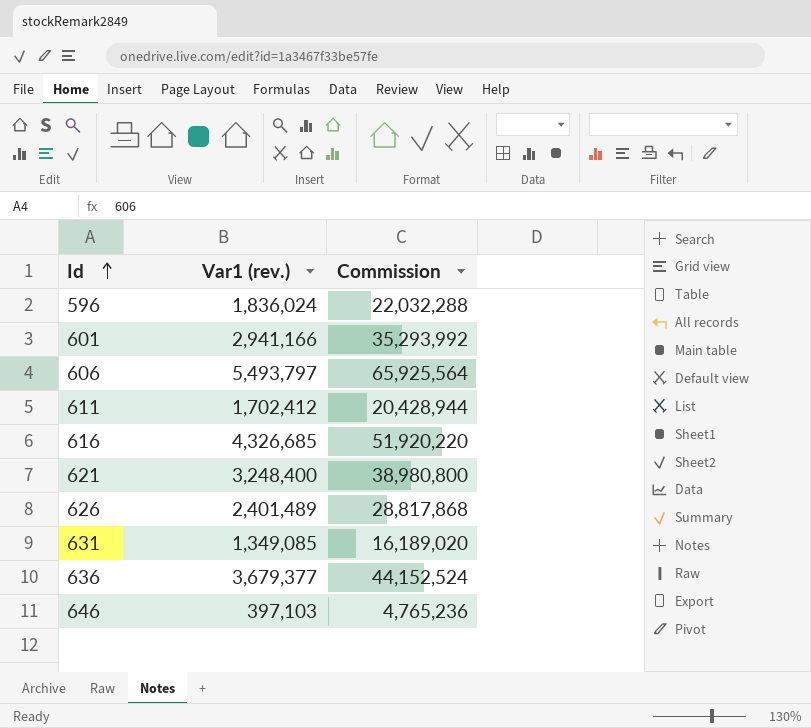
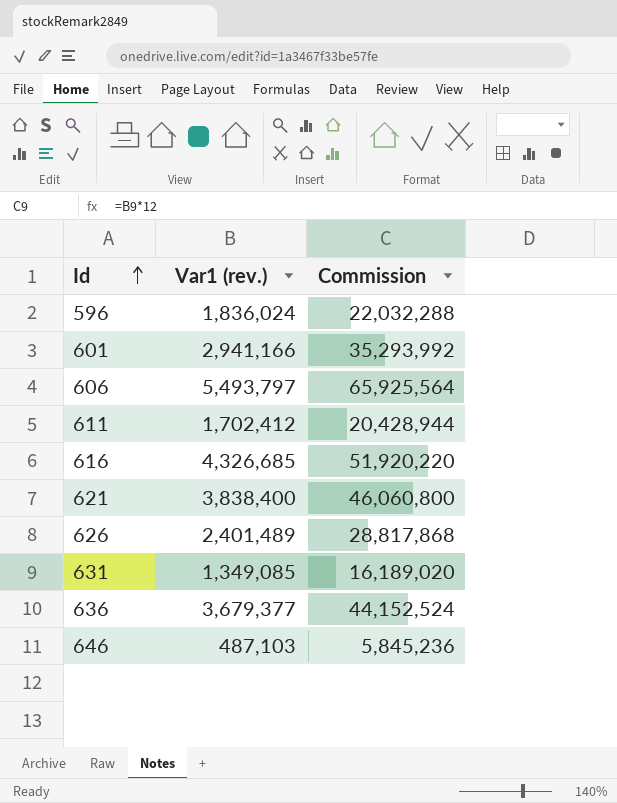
621 | Var1 (rev.): 3,248,400 -> 3,838,400
621 | Commission: 38,980,800 -> 46,060,800
646 | Var1 (rev.): 397,103 -> 487,103
646 | Commission: 4,765,236 -> 5,845,236

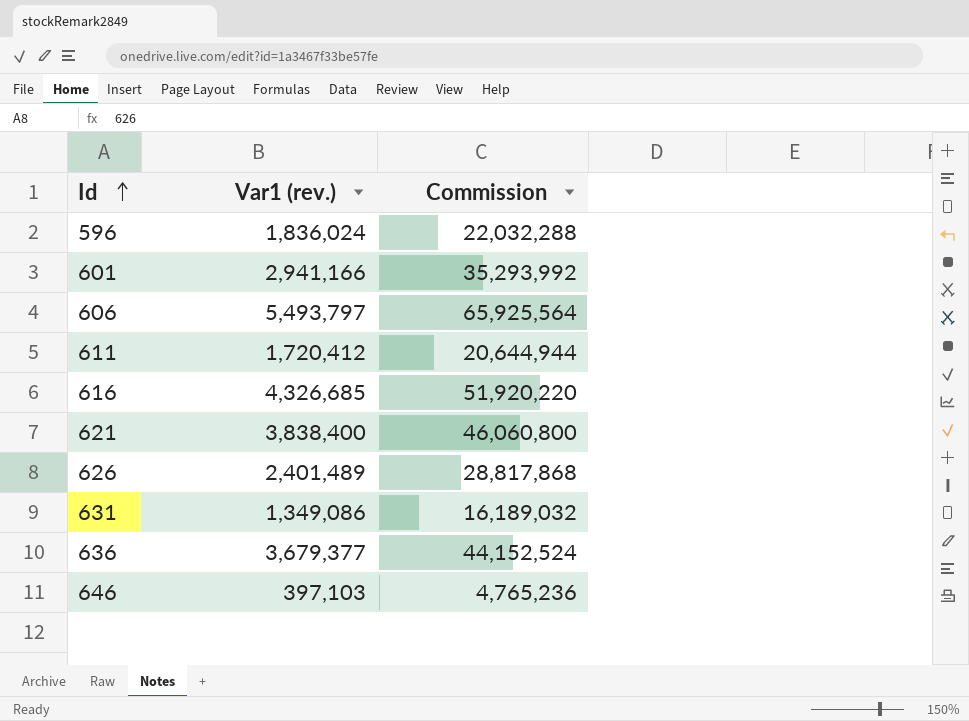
611 | Var1 (rev.): 1,702,412 -> 1,720,412
611 | Commission: 20,428,944 -> 20,644,944
631 | Var1 (rev.): 1,349,085 -> 1,349,086
631 | Commission: 16,189,020 -> 16,189,032
646 | Var1 (rev.): 487,103 -> 397,103
646 | Commission: 5,845,236 -> 4,765,236

